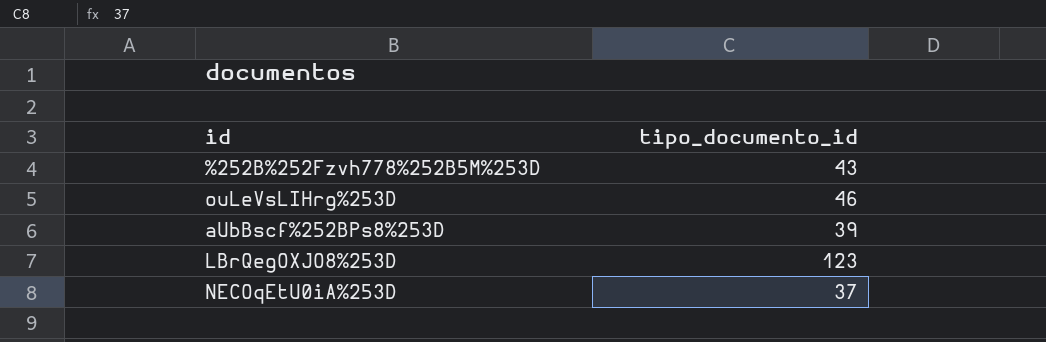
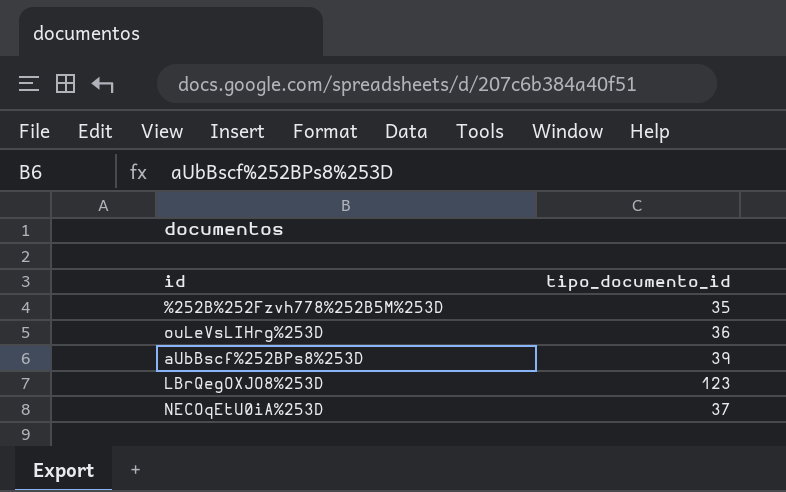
%252B%252Fzvh778%252B5M%253D | tipo_documento_id: 43 -> 35
ouLeVsLIHrg%253D | tipo_documento_id: 46 -> 36

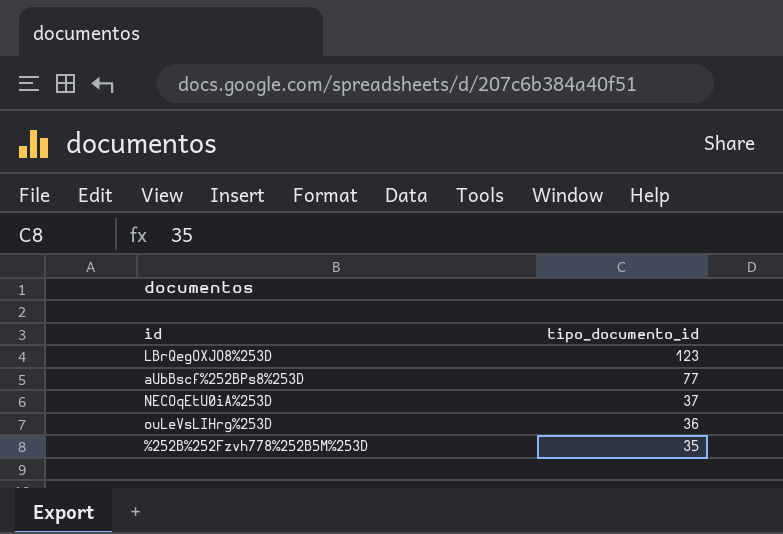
row order: none -> tipo_documento_id descending
aUbBscf%252BPs8%253D | tipo_documento_id: 39 -> 77

